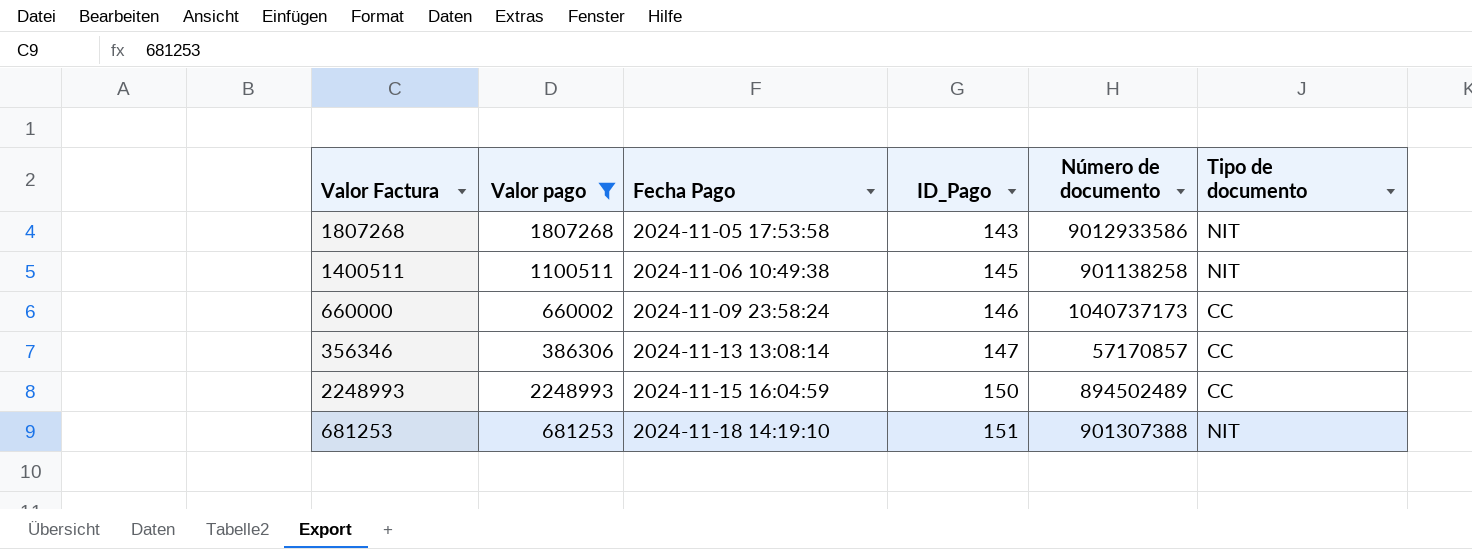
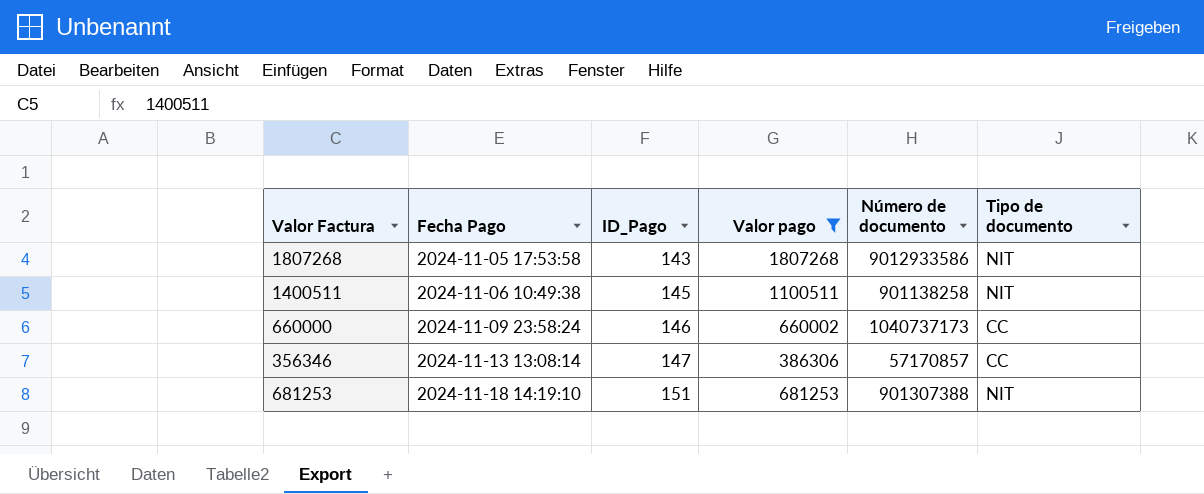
column Valor pago | position: 2 -> 4
row 2248993: 2248993 | 2024-11-15 16:04:59 | 150 | 894502489 | CC -> none

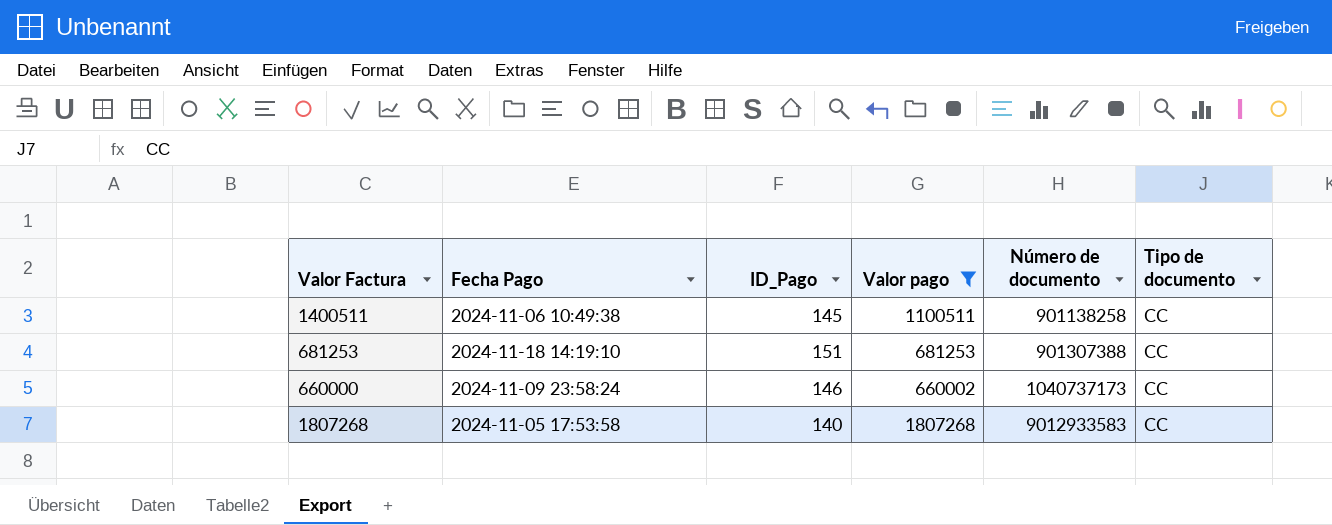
row order: Fecha Pago ascending -> Número de documento ascending
row 356346: 2024-11-13 13:08:14 | 147 | 386306 | 57170857 | CC -> none
1400511 | Tipo de documento: NIT -> CC
681253 | Tipo de documento: NIT -> CC
1807268 | ID_Pago: 143 -> 140
1807268 | Número de documento: 9012933586 -> 9012933583
1807268 | Tipo de documento: NIT -> CC

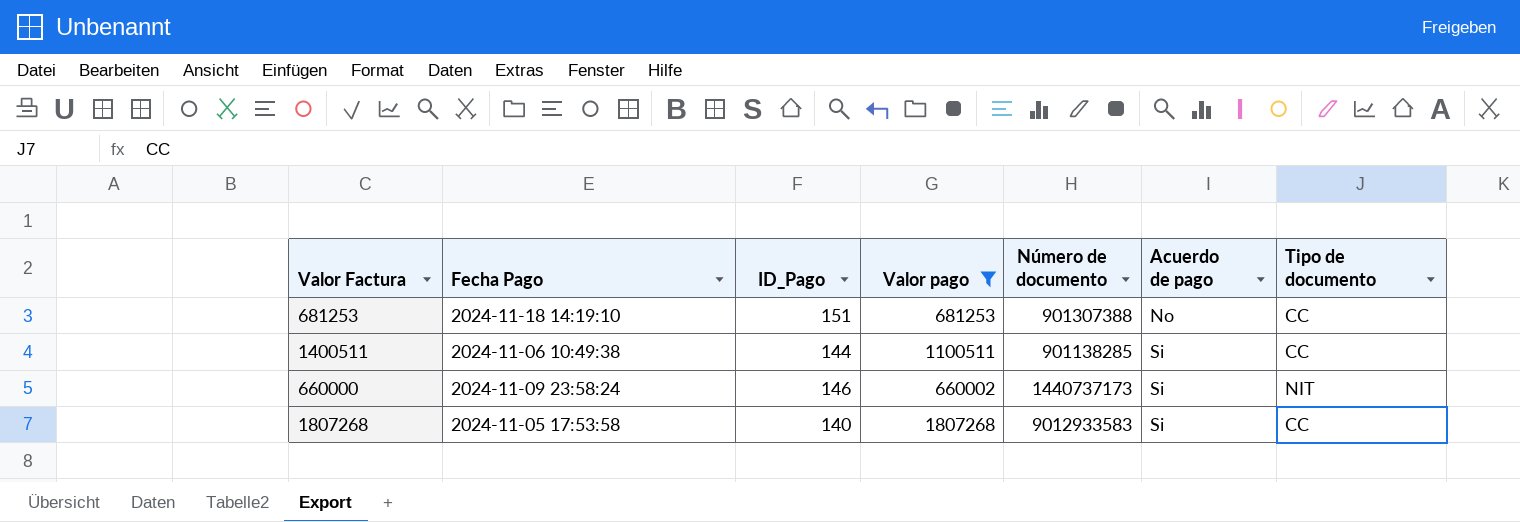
row order: Número de documento ascending -> Acuerdo de pago ascending
column Acuerdo de pago | position: none -> 6
1400511 | ID_Pago: 145 -> 144
1400511 | Número de documento: 901138258 -> 901138285
660000 | Número de documento: 1040737173 -> 1440737173
660000 | Tipo de documento: CC -> NIT

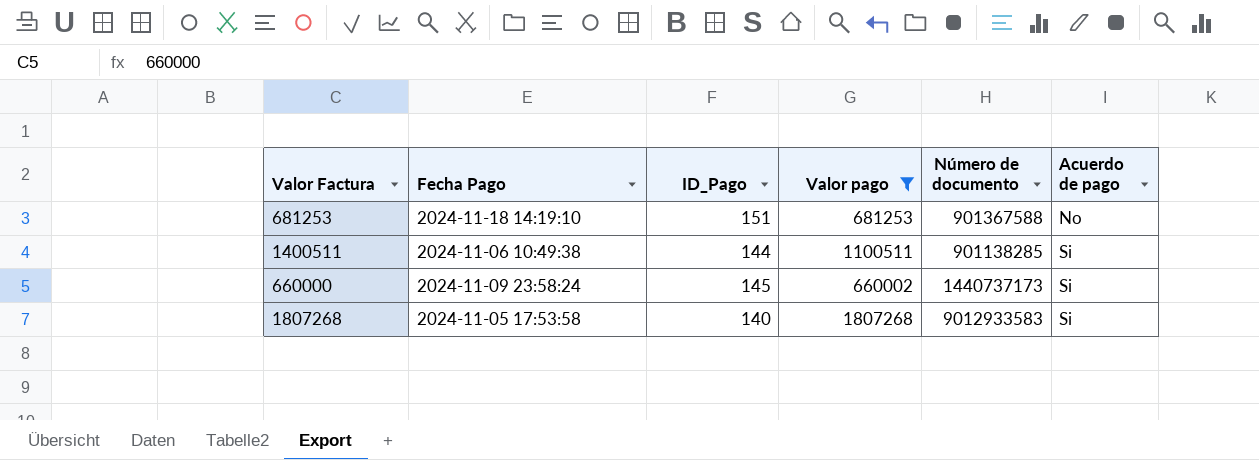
column Tipo de documento | position: 7 -> none
681253 | Número de documento: 901307388 -> 901367588
660000 | ID_Pago: 146 -> 145

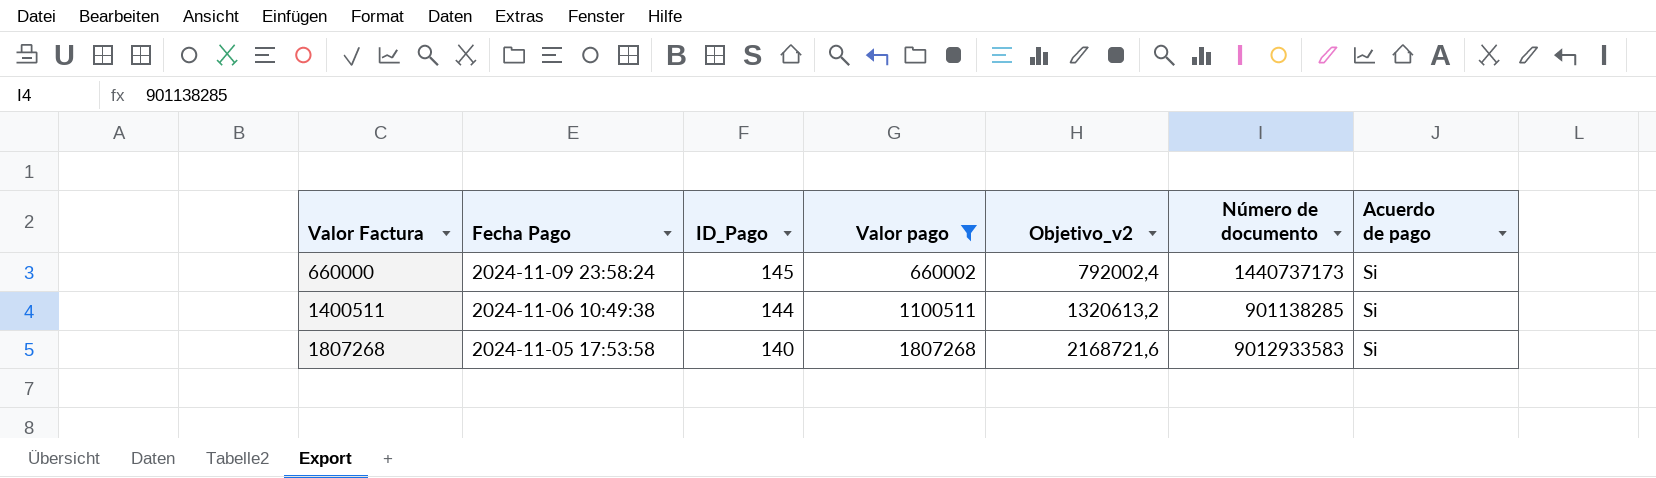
row order: Acuerdo de pago ascending -> Valor Factura ascending
column Objetivo_v2 | formula: none -> [Valor pago] * 1,2
row 681253: 2024-11-18 14:19:10 | 151 | 681253 | 901367588 | No -> none

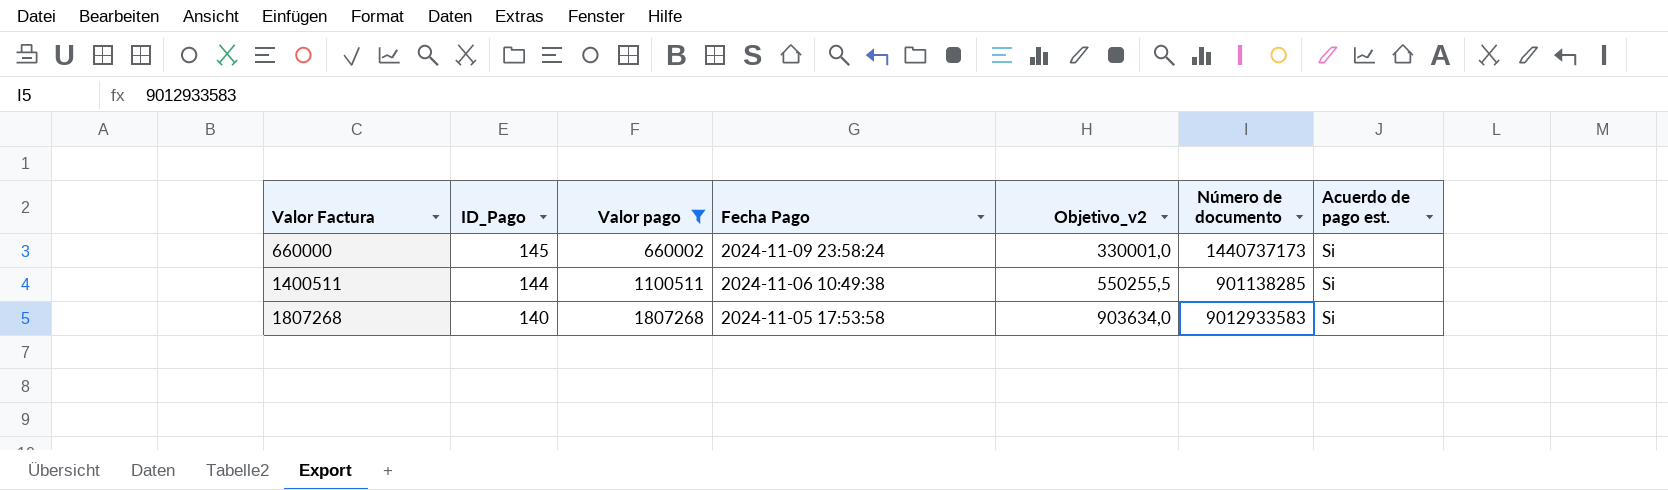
column Fecha Pago | position: 2 -> 4
column Objetivo_v2 | formula: [Valor pago] * 1,2 -> [Valor pago] * 0,5
column name: Acuerdo de pago -> Acuerdo de pago est.

